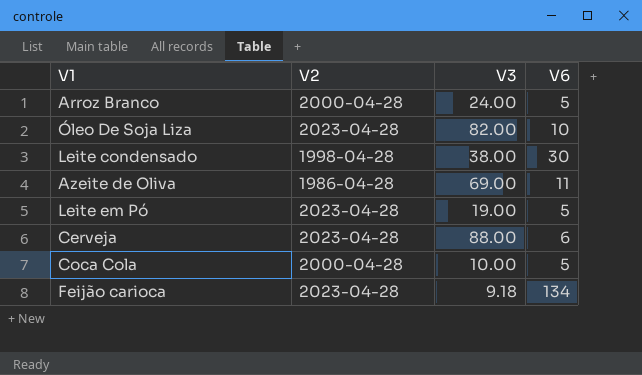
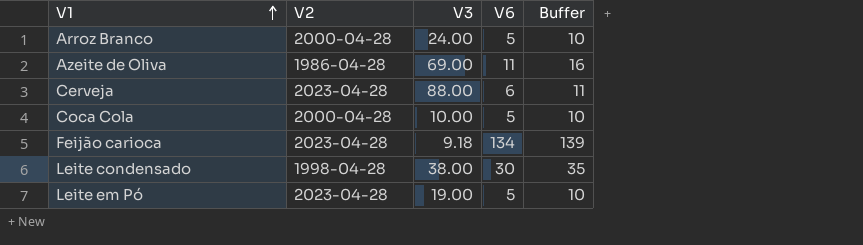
row order: none -> V1 ascending
column Buffer | formula: none -> [V6] + 5
row Óleo De Soja Liza: 2023-04-28 | 82.00 | 10 -> none

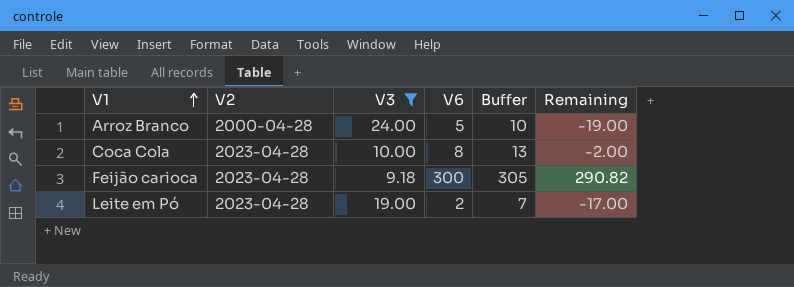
filter: none -> V3 <= 24.00
column Remaining | formula: none -> [V6] - [V3]
Coca Cola | V2: 2000-04-28 -> 2023-04-28
Coca Cola | V6: 5 -> 8
Coca Cola | Buffer: 10 -> 13
Feijão carioca | V6: 134 -> 300
Feijão carioca | Buffer: 139 -> 305
Leite em Pó | V6: 5 -> 2
Leite em Pó | Buffer: 10 -> 7

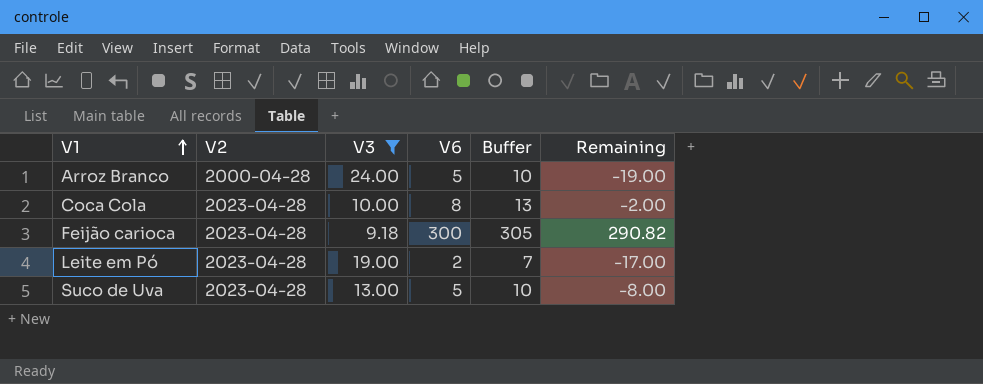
row Suco de Uva: none -> 2023-04-28 | 13.00 | 5 | 10 | -8.00

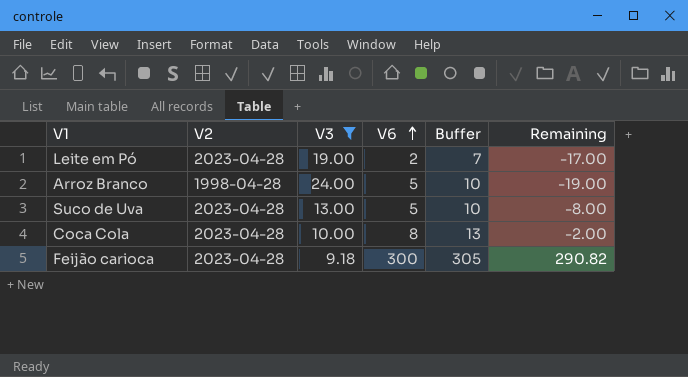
row order: V1 ascending -> V6 ascending
Arroz Branco | V2: 2000-04-28 -> 1998-04-28

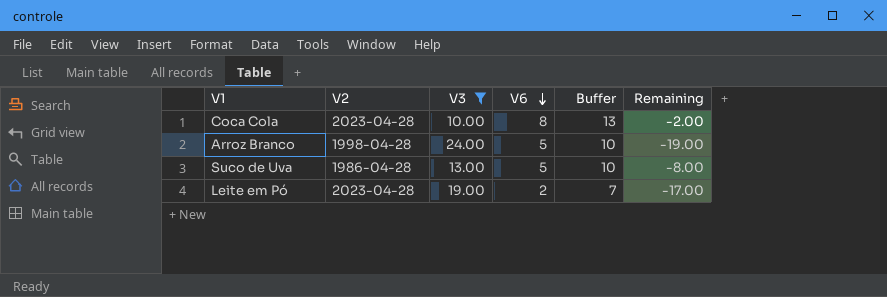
row order: V6 ascending -> V6 descending
row Feijão carioca: 2023-04-28 | 9.18 | 300 | 305 | 290.82 -> none
Suco de Uva | V2: 2023-04-28 -> 1986-04-28

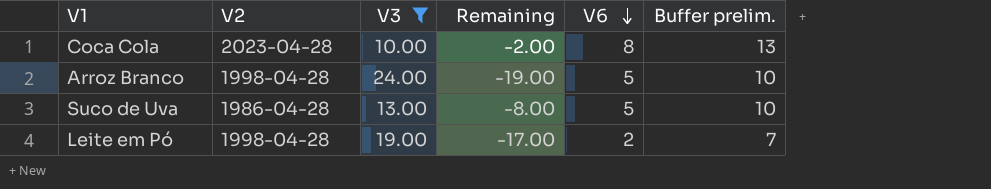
column Remaining | position: 6 -> 4
column name: Buffer -> Buffer prelim.
Leite em Pó | V2: 2023-04-28 -> 1998-04-28

